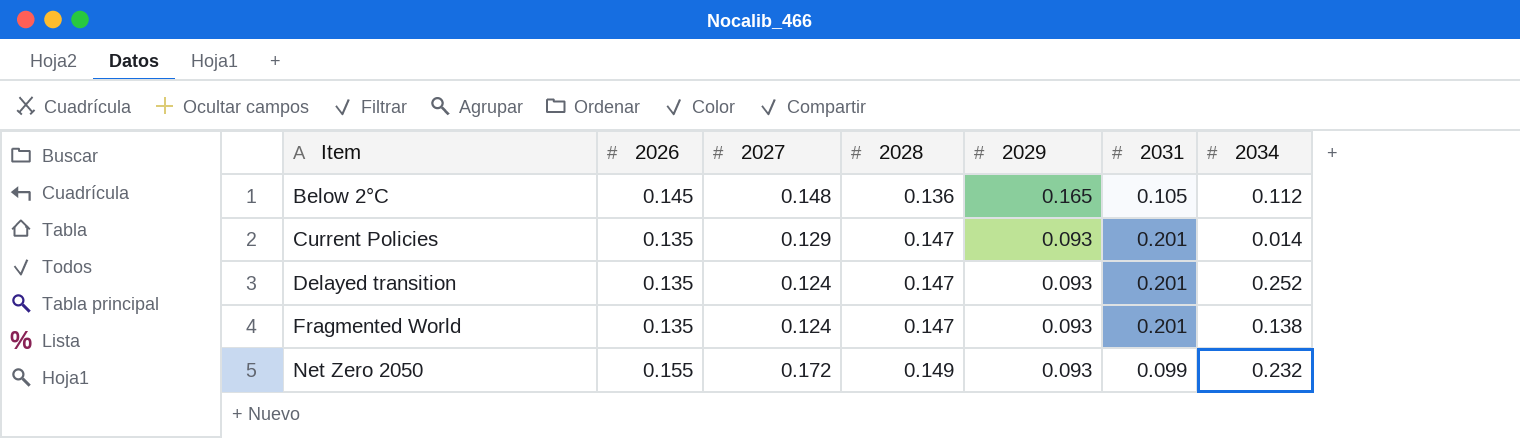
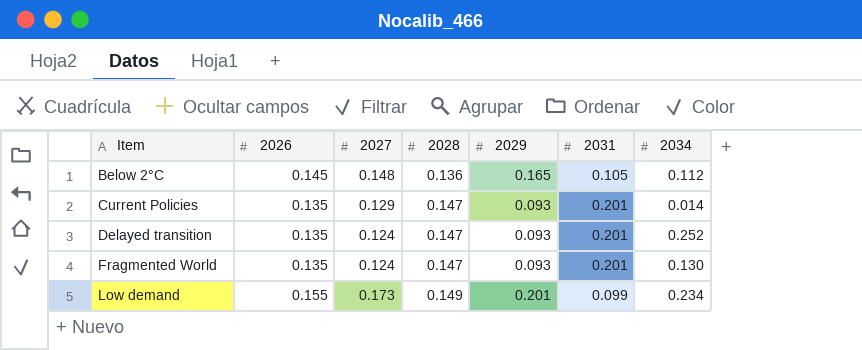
row Net Zero 2050: 0.155 | 0.172 | 0.149 | 0.093 | 0.099 | 0.232 -> none
Fragmented World | 2034: 0.138 -> 0.130
row Low demand: none -> 0.155 | 0.173 | 0.149 | 0.201 | 0.099 | 0.234

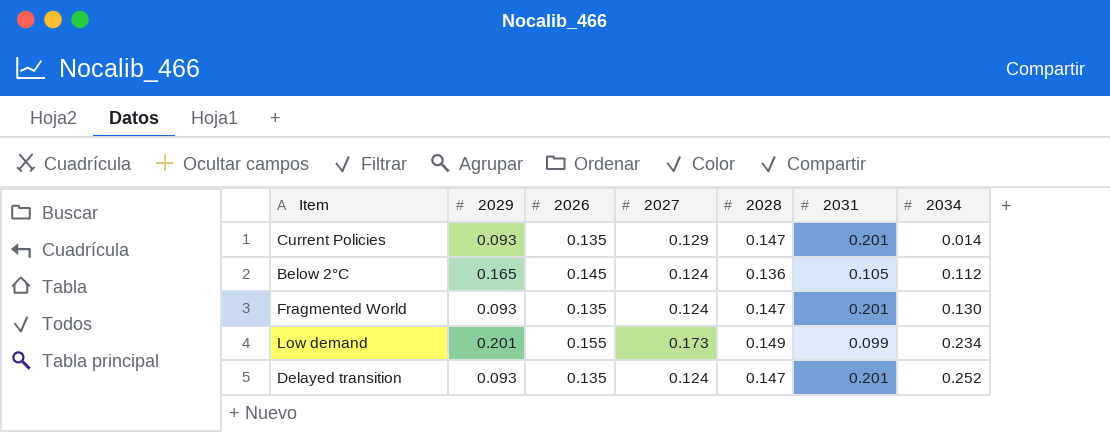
row order: Item ascending -> 2034 ascending
column 2029 | position: 5 -> 2
Below 2°C | 2027: 0.148 -> 0.124

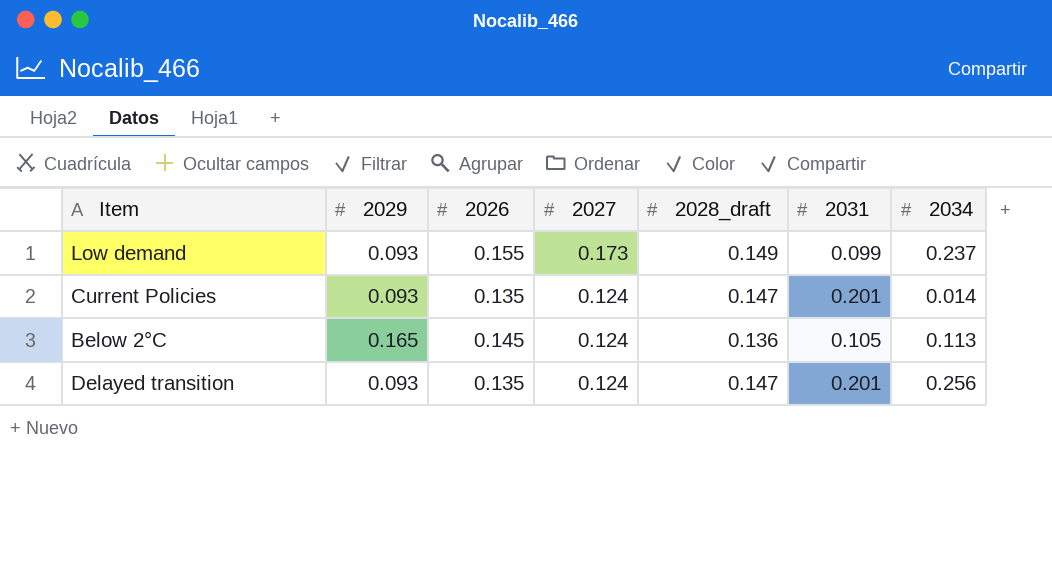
row order: 2034 ascending -> 2027 descending
column name: 2028 -> 2028_draft
row Fragmented World: 0.093 | 0.135 | 0.124 | 0.147 | 0.201 | 0.130 -> none
Low demand | 2029: 0.201 -> 0.093
Low demand | 2034: 0.234 -> 0.237
Current Policies | 2027: 0.129 -> 0.124
Below 2°C | 2034: 0.112 -> 0.113
Delayed transition | 2034: 0.252 -> 0.256

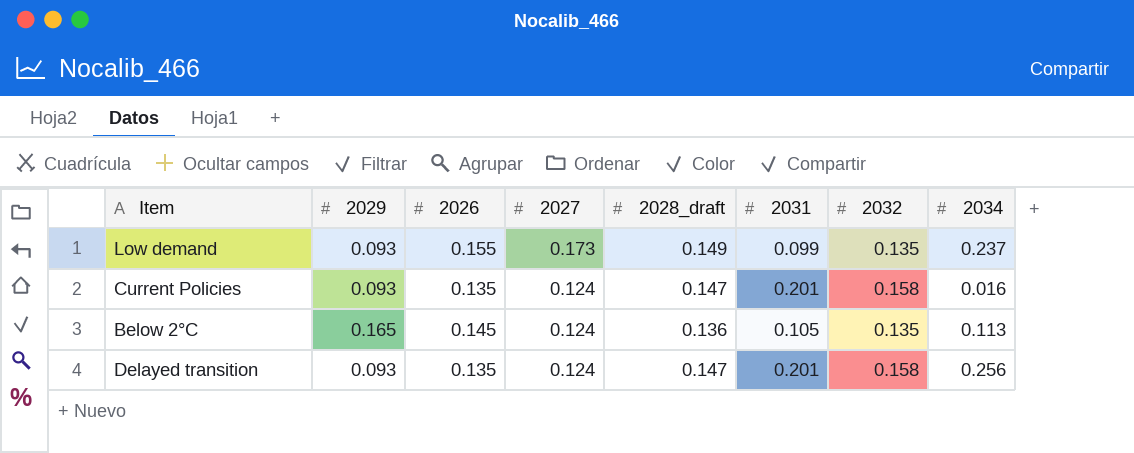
column 2032 | position: none -> 7
Current Policies | 2034: 0.014 -> 0.016

